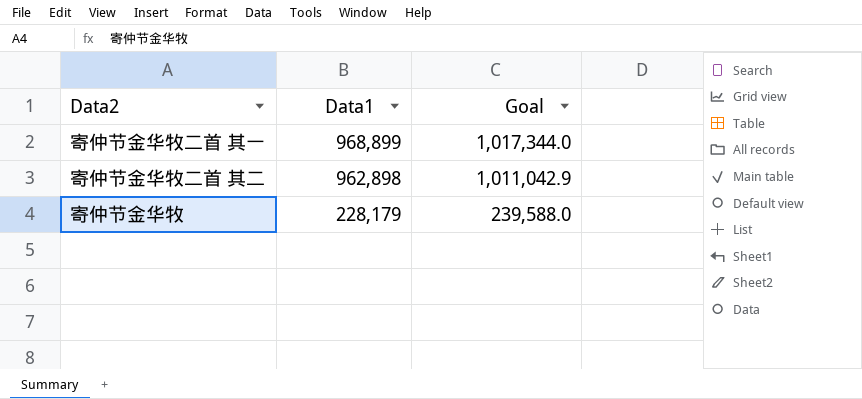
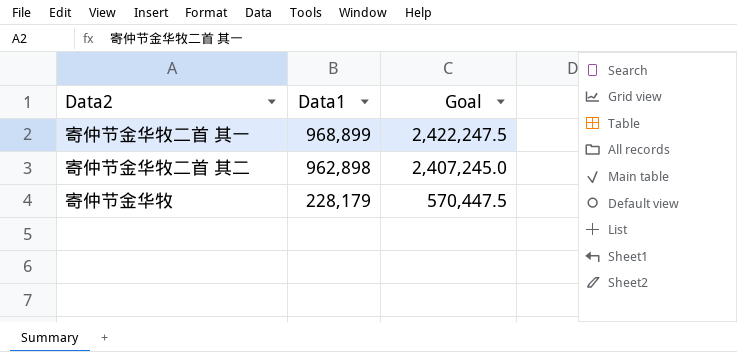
column Goal | formula: [Data1] * 1.05 -> [Data1] * 2.5

